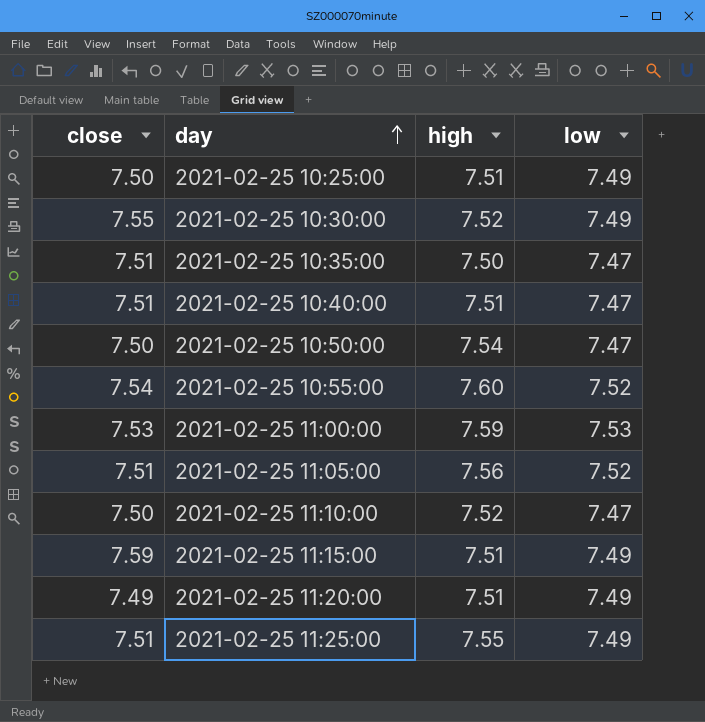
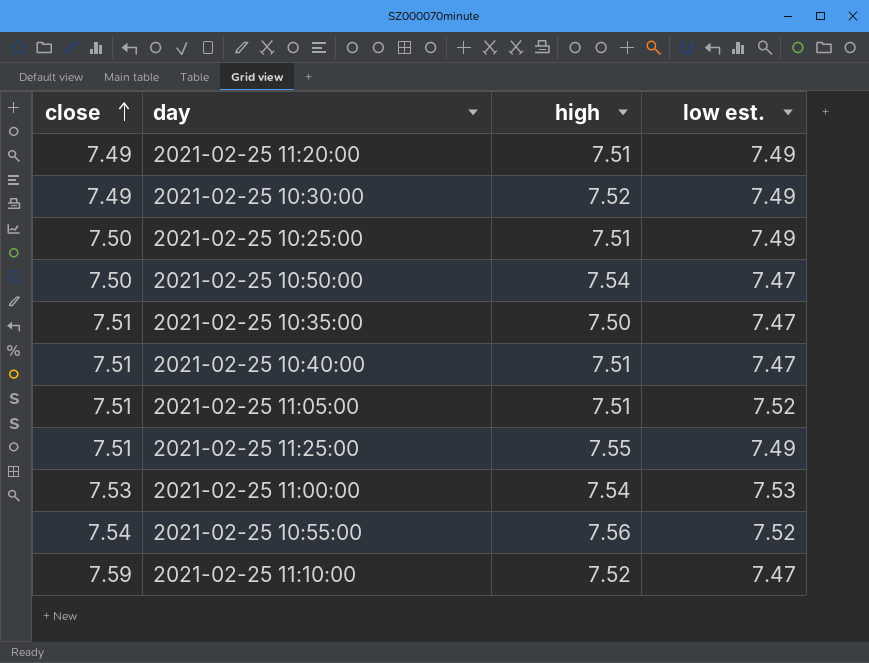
row order: day ascending -> close ascending
column name: low -> low est.
row 2021-02-25 11:15:00: 7.59 | 7.51 | 7.49 -> none
2021-02-25 10:30:00 | close: 7.55 -> 7.49
2021-02-25 11:05:00 | high: 7.56 -> 7.51
2021-02-25 11:00:00 | high: 7.59 -> 7.54
2021-02-25 10:55:00 | high: 7.60 -> 7.56
2021-02-25 11:10:00 | close: 7.50 -> 7.59

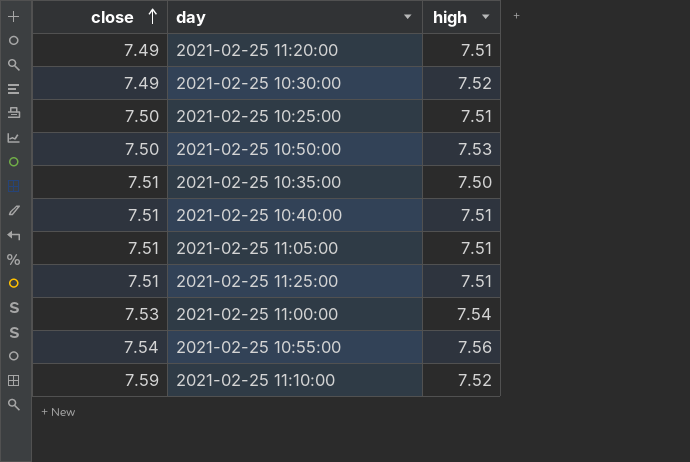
column low est. | position: 4 -> none
2021-02-25 10:50:00 | high: 7.54 -> 7.53
2021-02-25 11:25:00 | high: 7.55 -> 7.51

